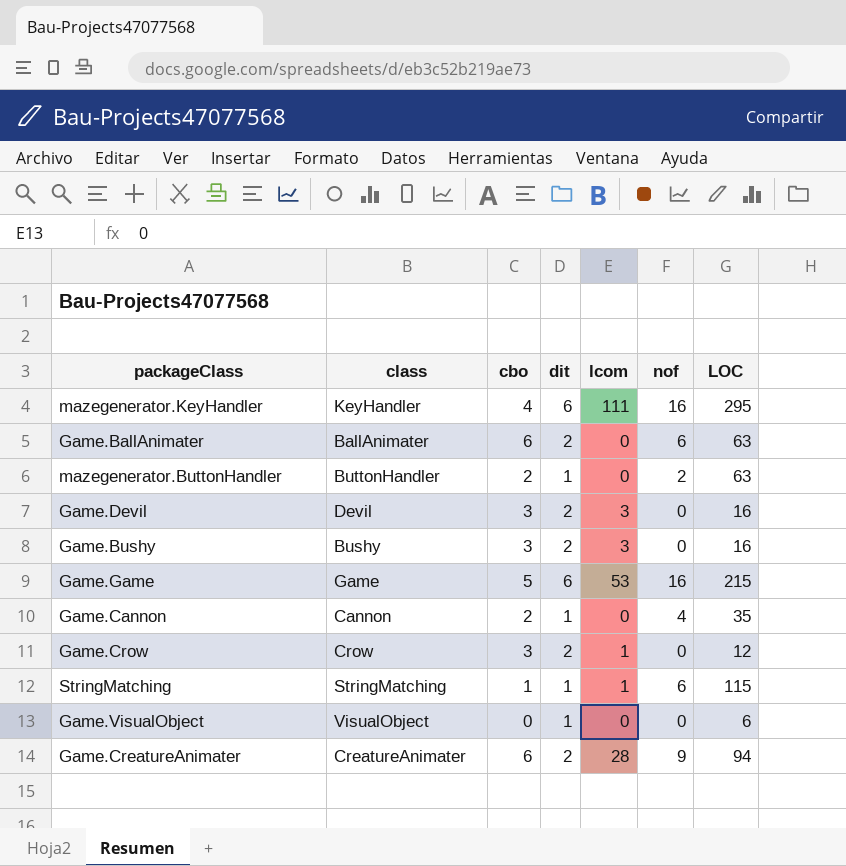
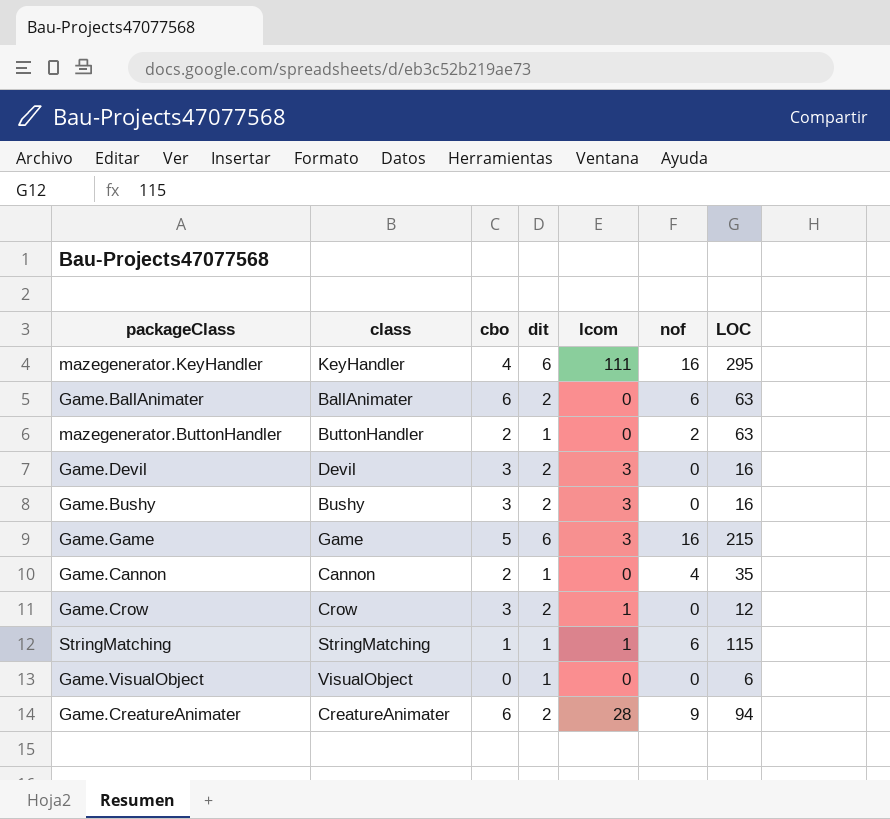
Game.Game | lcom: 53 -> 3

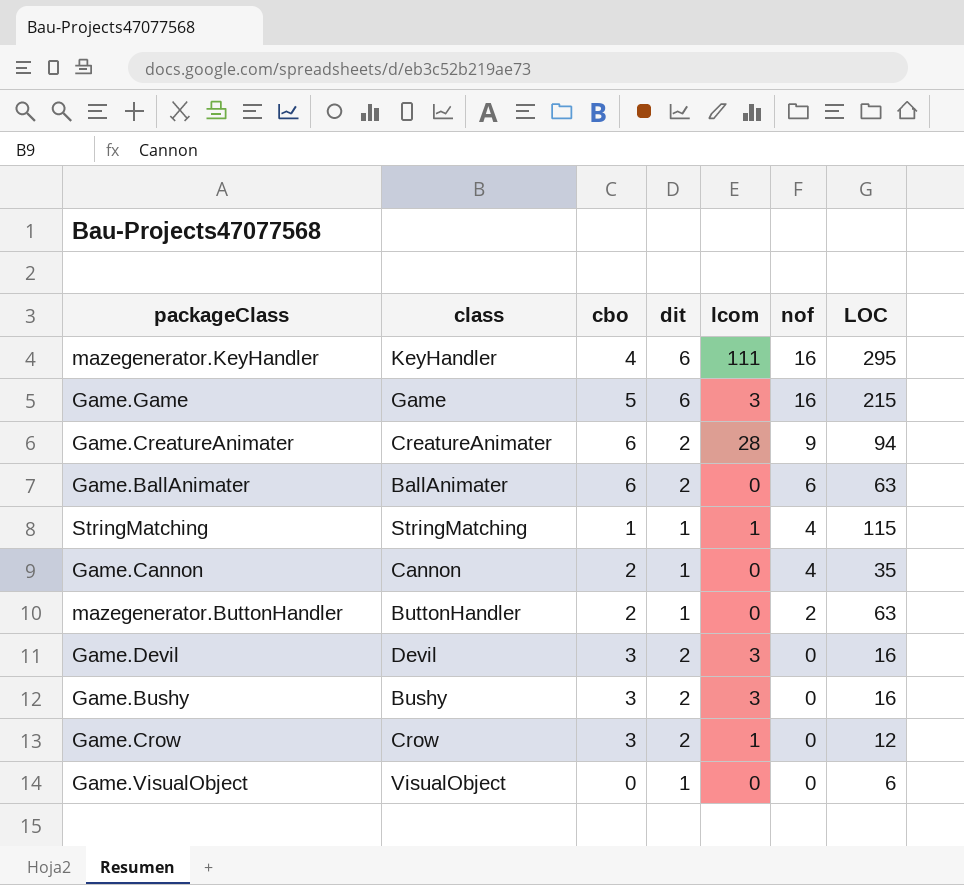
row order: none -> nof descending
StringMatching | nof: 6 -> 4

